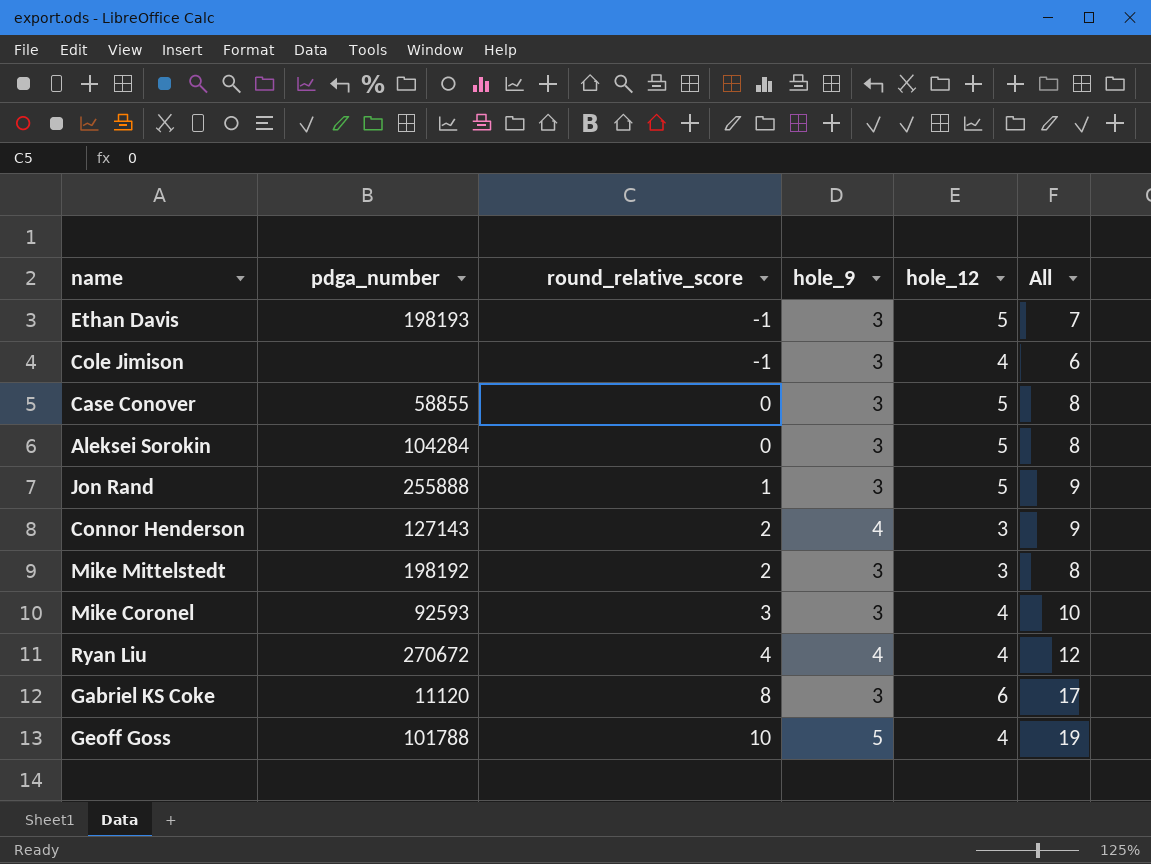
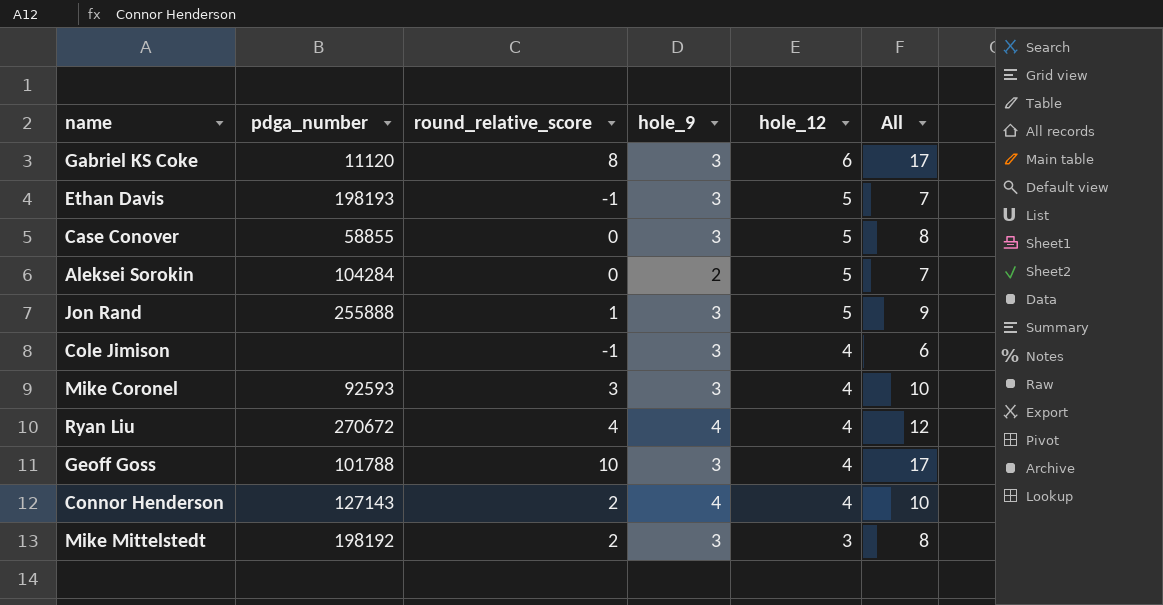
row order: round_relative_score ascending -> hole_12 descending
Aleksei Sorokin | hole_9: 3 -> 2
Aleksei Sorokin | All: 8 -> 7
Geoff Goss | hole_9: 5 -> 3
Geoff Goss | All: 19 -> 17
Connor Henderson | hole_12: 3 -> 4
Connor Henderson | All: 9 -> 10

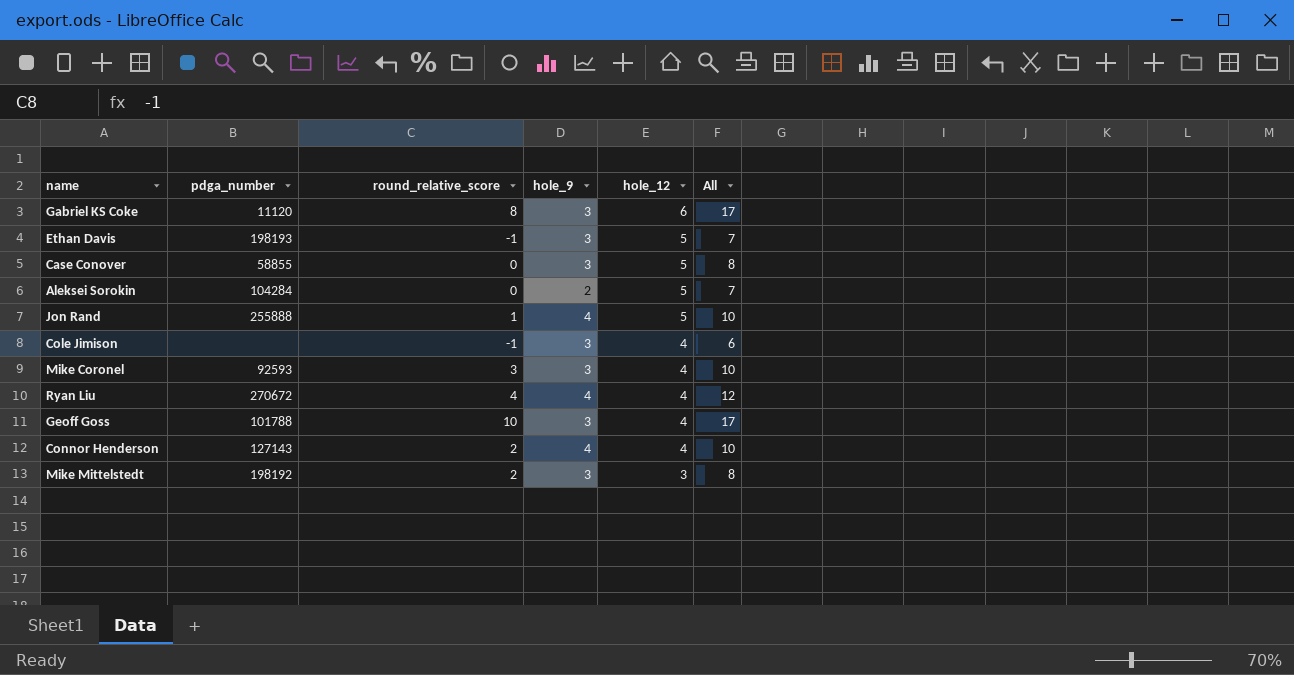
Jon Rand | hole_9: 3 -> 4
Jon Rand | All: 9 -> 10

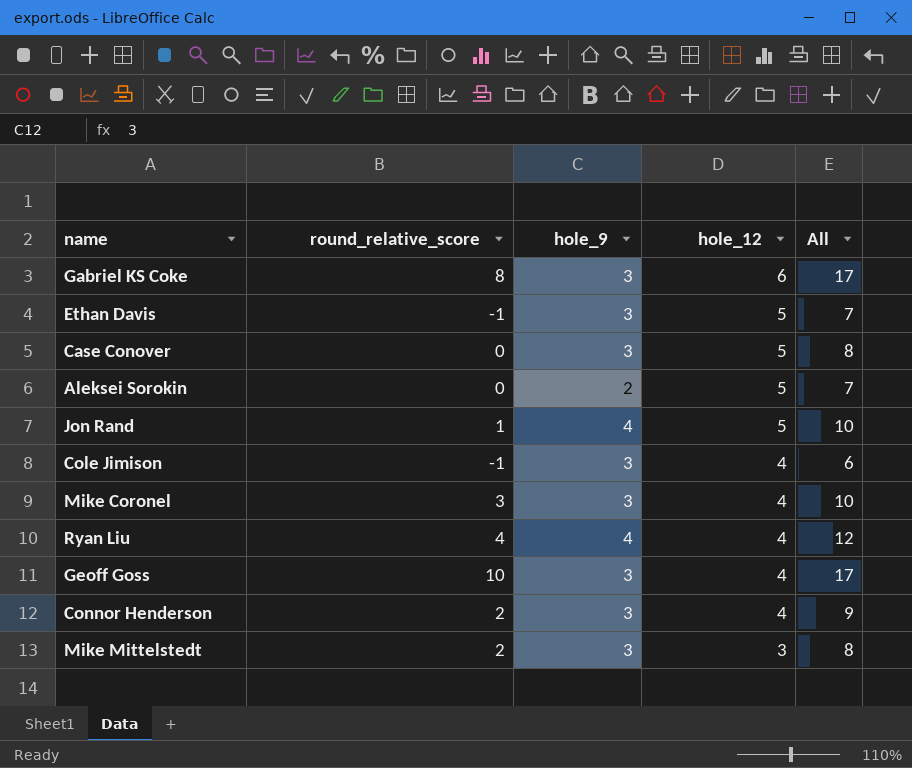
column pdga_number | position: 2 -> none
Connor Henderson | hole_9: 4 -> 3
Connor Henderson | All: 10 -> 9

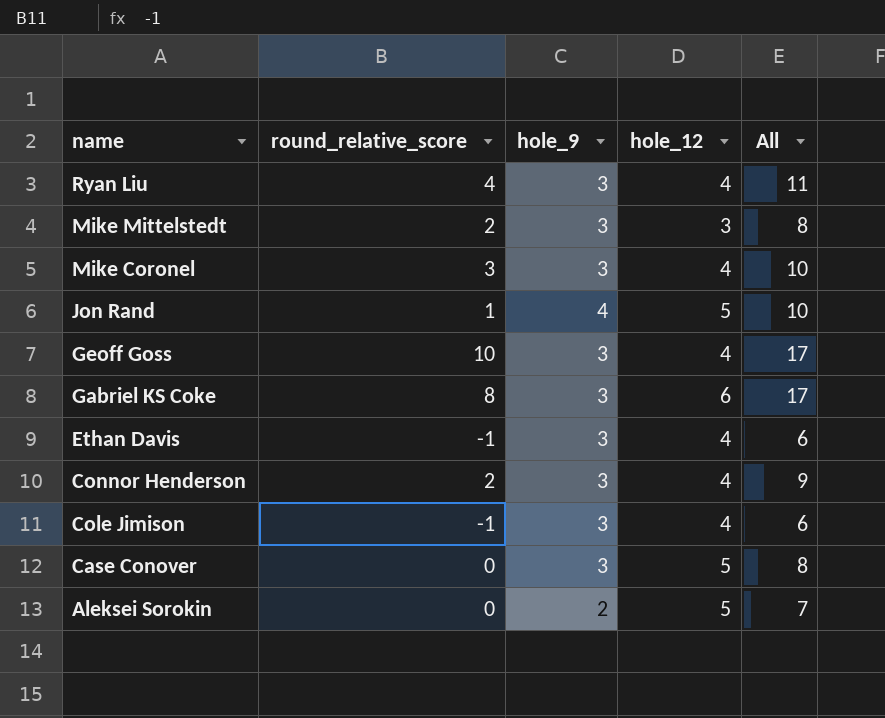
row order: hole_12 descending -> name descending
Ryan Liu | hole_9: 4 -> 3
Ryan Liu | All: 12 -> 11
Ethan Davis | hole_12: 5 -> 4
Ethan Davis | All: 7 -> 6

